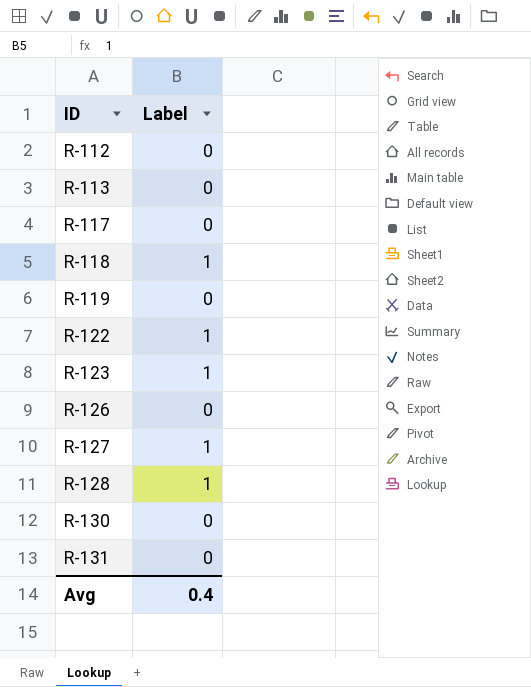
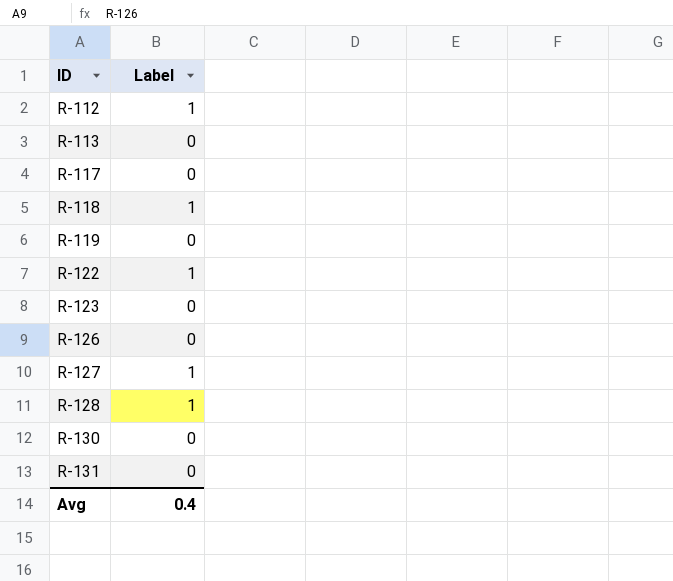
R-112 | Label: 0 -> 1
R-123 | Label: 1 -> 0

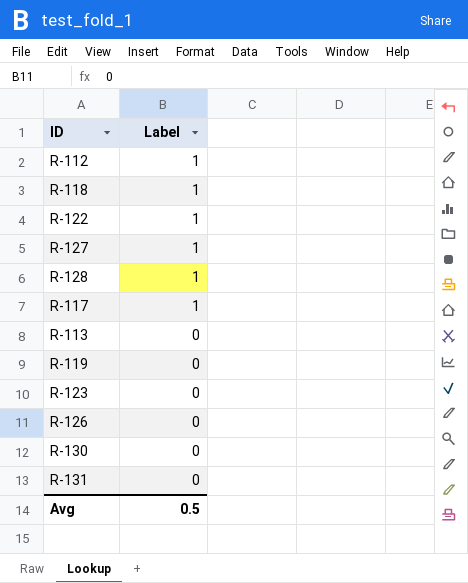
row order: ID ascending -> Label descending
R-117 | Label: 0 -> 1
Avg | Label: 0.4 -> 0.5

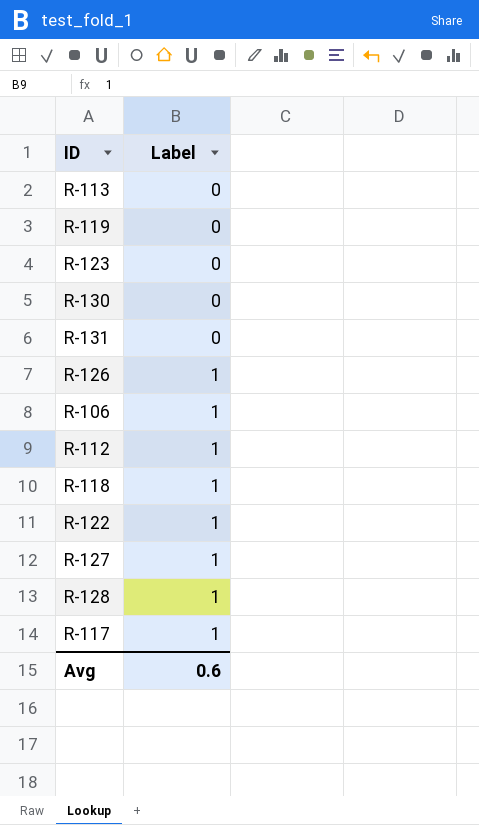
row order: Label descending -> Label ascending
R-126 | Label: 0 -> 1
row R-106: none -> 1
Avg | Label: 0.5 -> 0.6

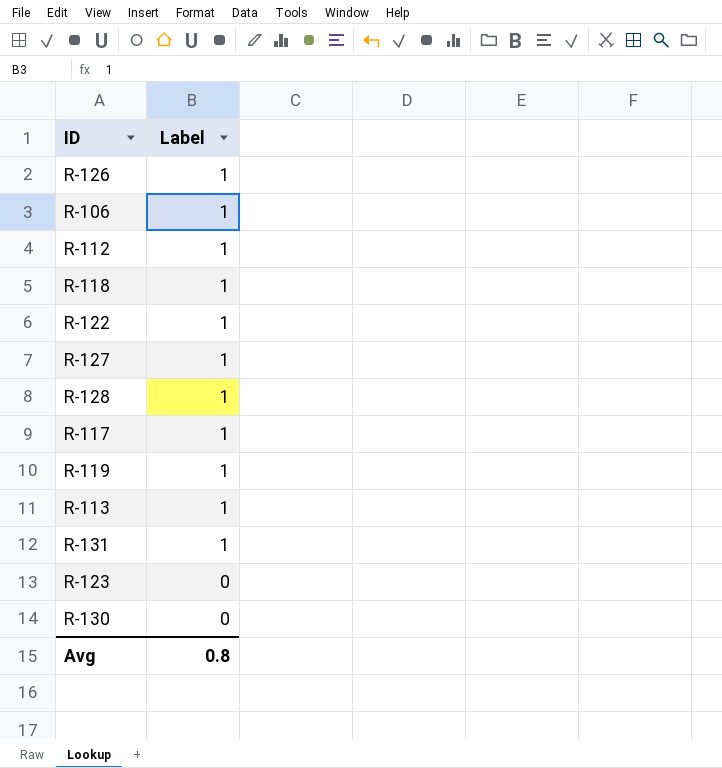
row order: Label ascending -> Label descending
R-119 | Label: 0 -> 1
R-113 | Label: 0 -> 1
R-131 | Label: 0 -> 1
Avg | Label: 0.6 -> 0.8

